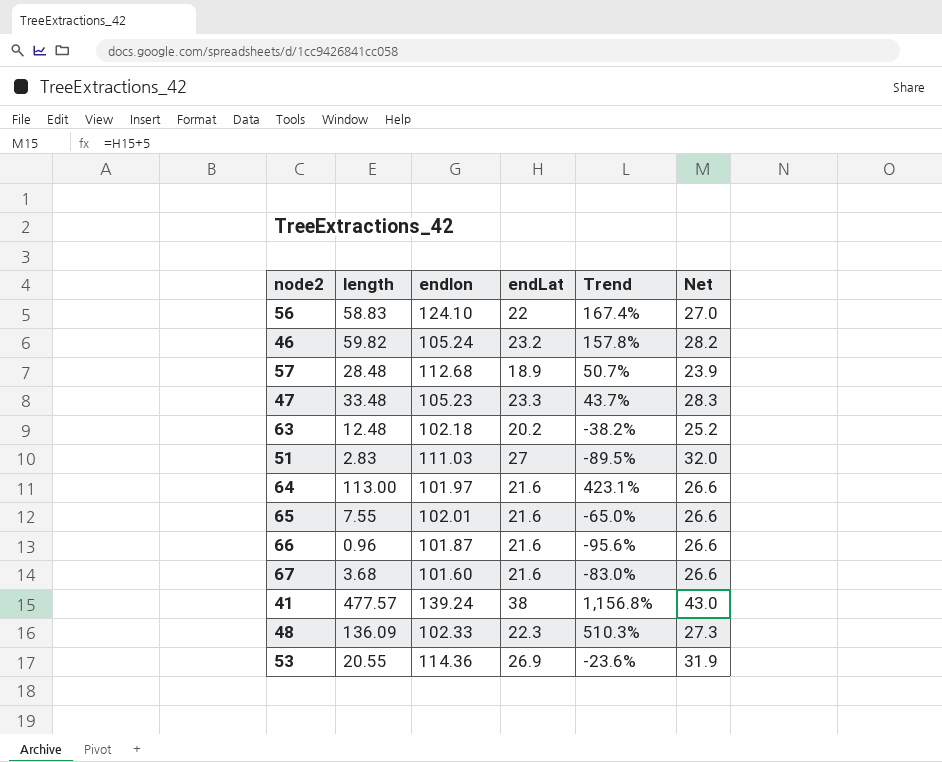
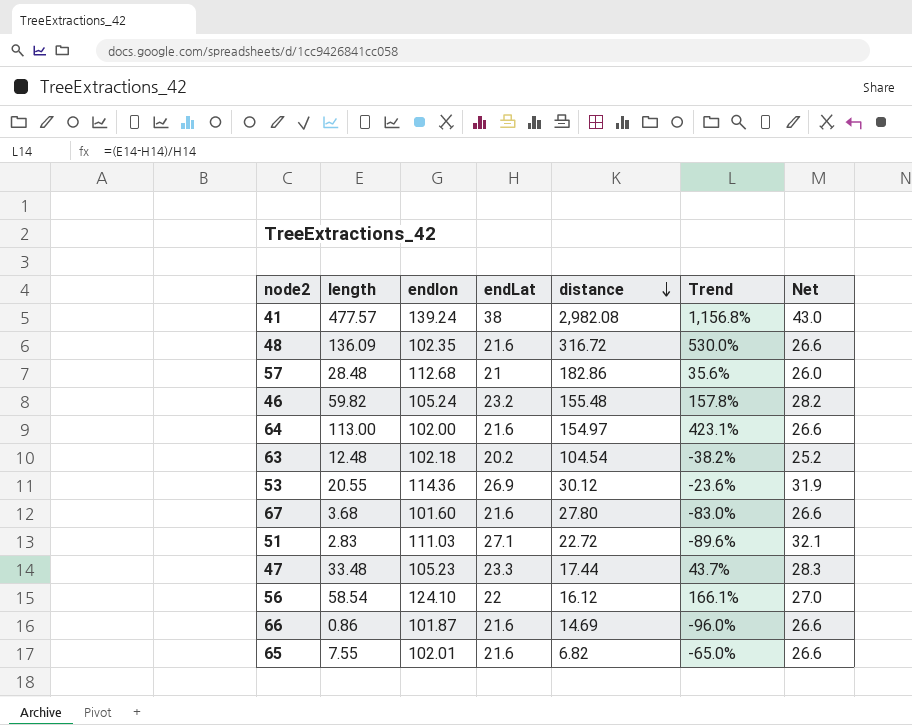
row order: none -> distance descending
column distance | position: none -> 5
48 | endlon: 102.33 -> 102.35
48 | endLat: 22.3 -> 21.6
48 | Trend: 510.3% -> 530.0%
48 | Net: 27.3 -> 26.6
57 | endLat: 18.9 -> 21
57 | Trend: 50.7% -> 35.6%
57 | Net: 23.9 -> 26.0
64 | endlon: 101.97 -> 102.00
51 | endLat: 27 -> 27.1
51 | Trend: -89.5% -> -89.6%
51 | Net: 32.0 -> 32.1
56 | length: 58.83 -> 58.54
56 | Trend: 167.4% -> 166.1%
66 | length: 0.96 -> 0.86
66 | Trend: -95.6% -> -96.0%

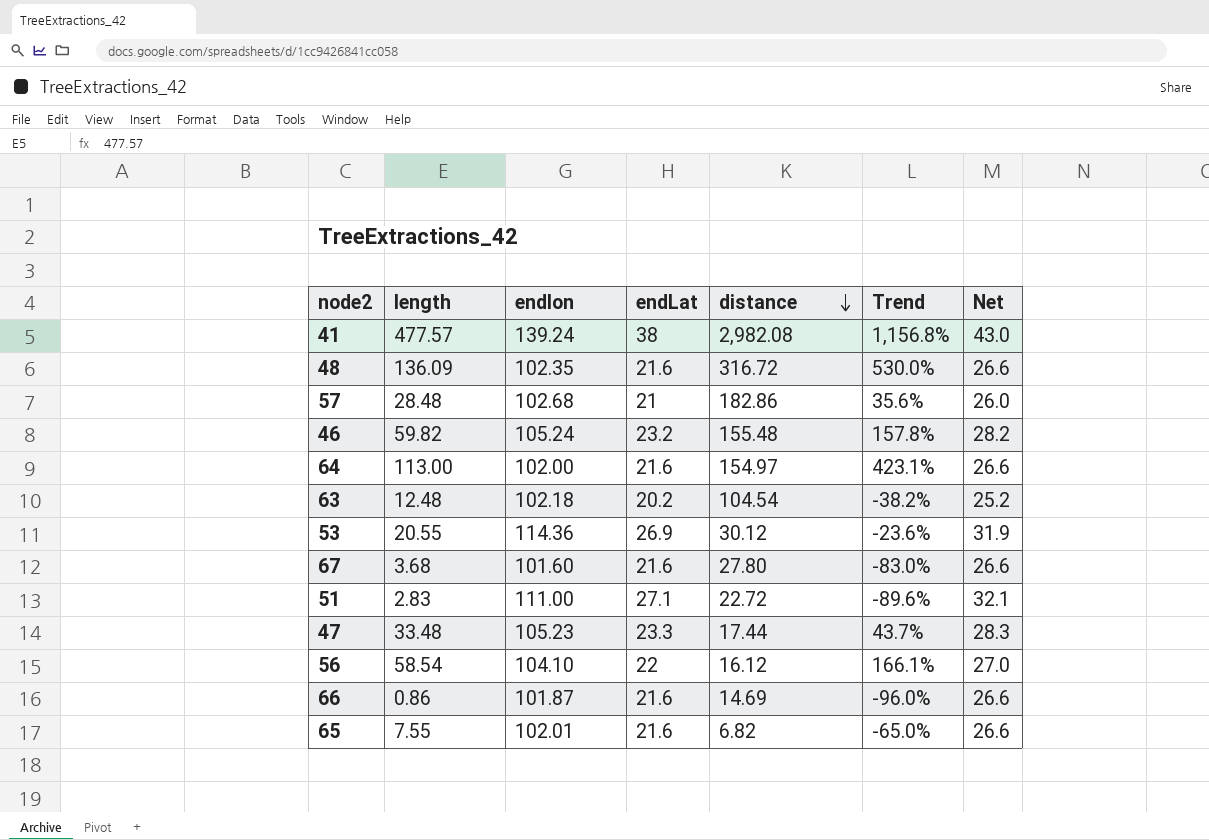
57 | endlon: 112.68 -> 102.68
51 | endlon: 111.03 -> 111.00
56 | endlon: 124.10 -> 104.10

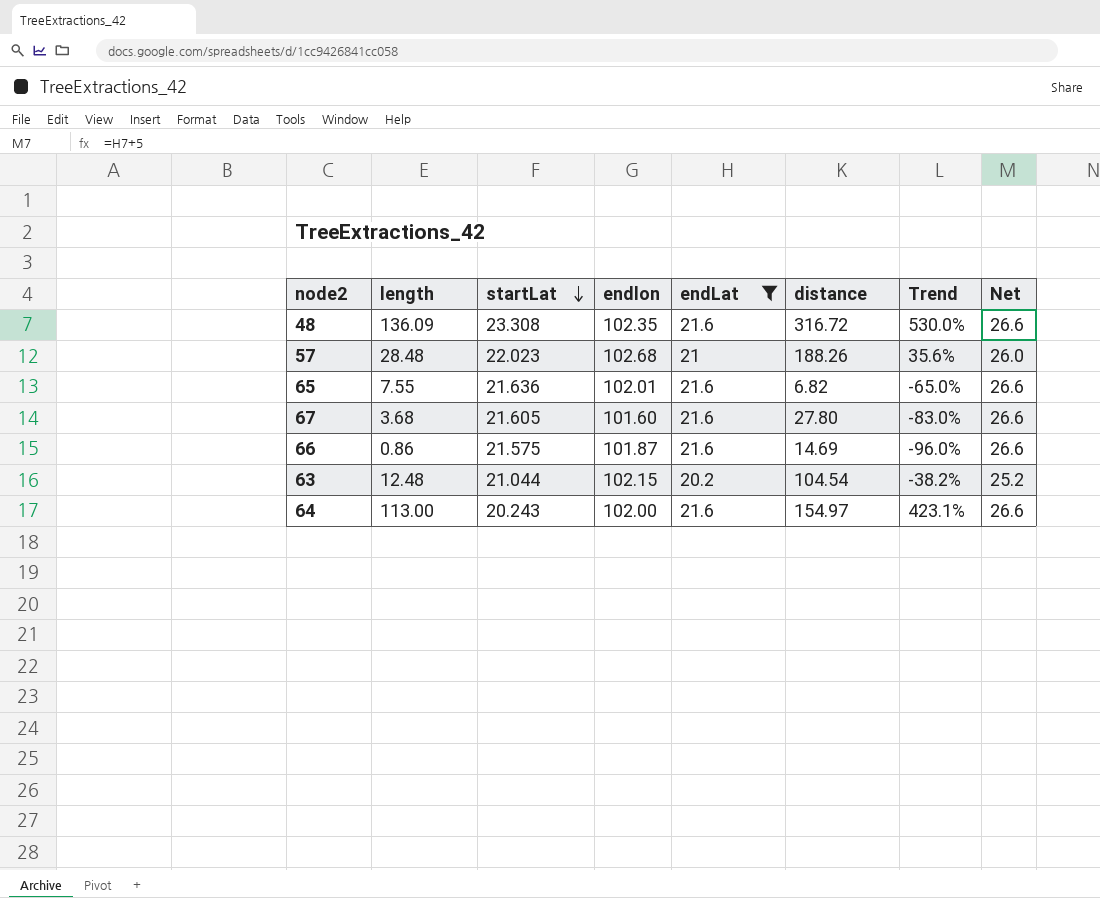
filter: none -> endLat <= 21.6
row order: distance descending -> startLat descending
column startLat | position: none -> 3
57 | distance: 182.86 -> 188.26
63 | endlon: 102.18 -> 102.15

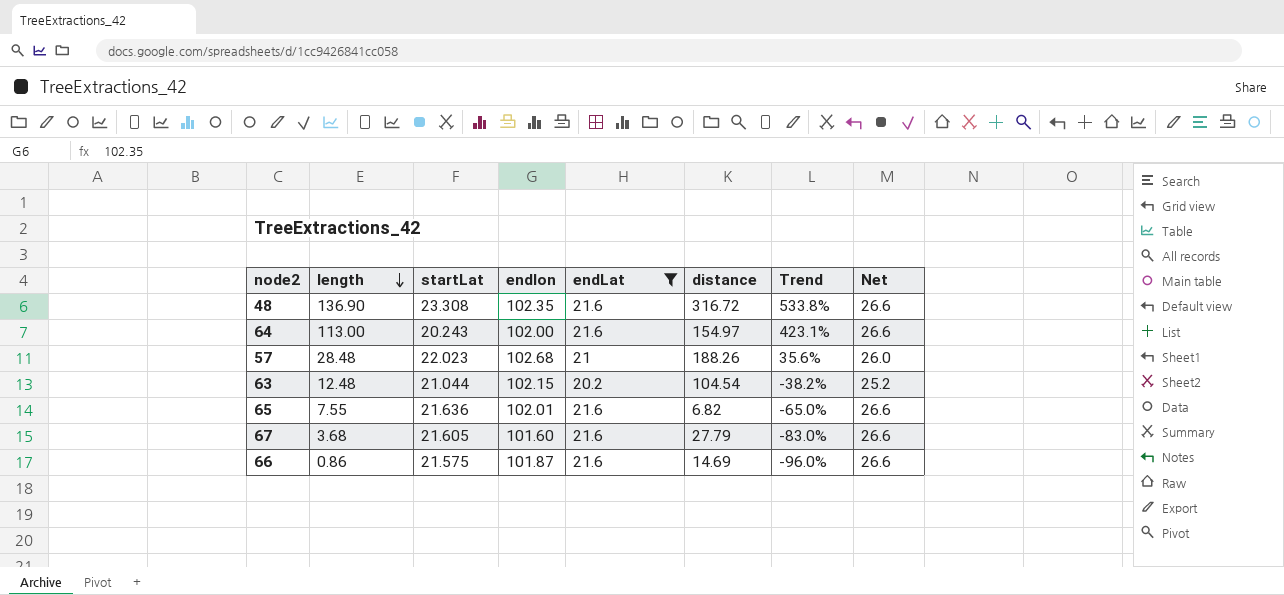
row order: startLat descending -> length descending
48 | length: 136.09 -> 136.90
48 | Trend: 530.0% -> 533.8%
67 | distance: 27.80 -> 27.79

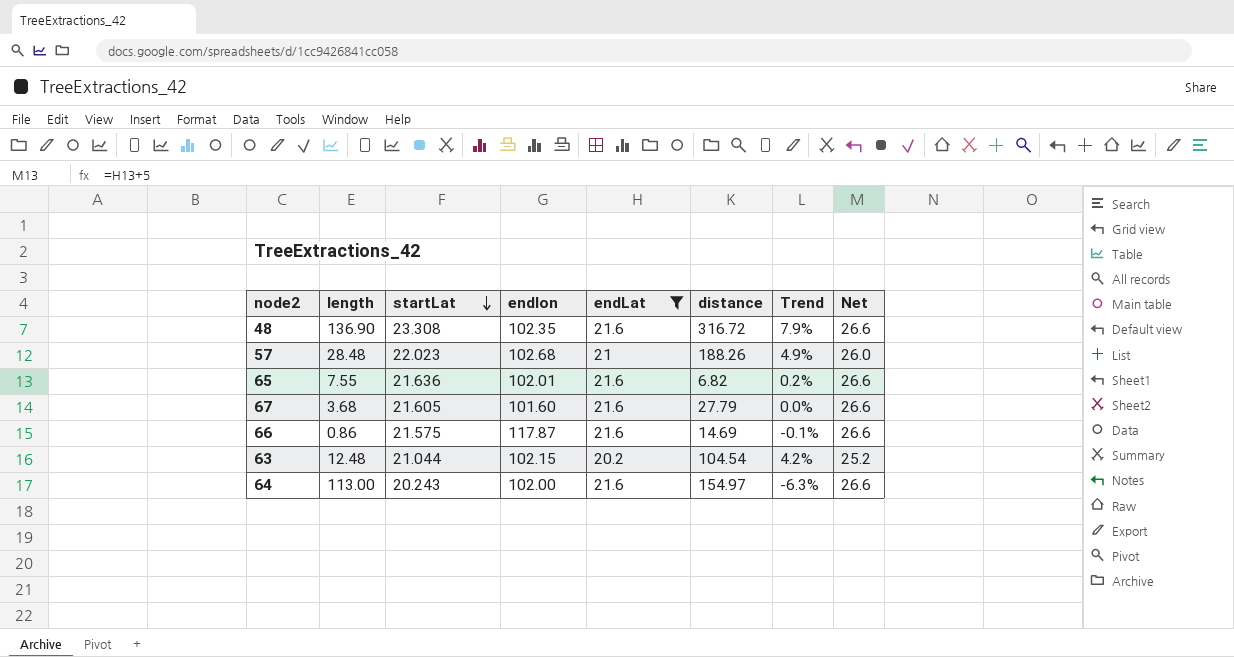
row order: length descending -> startLat descending
column Trend | formula: ([length] - [endLat]) / [endLat] -> ([startLat] - [endLat]) / [endLat]
66 | endlon: 101.87 -> 117.87

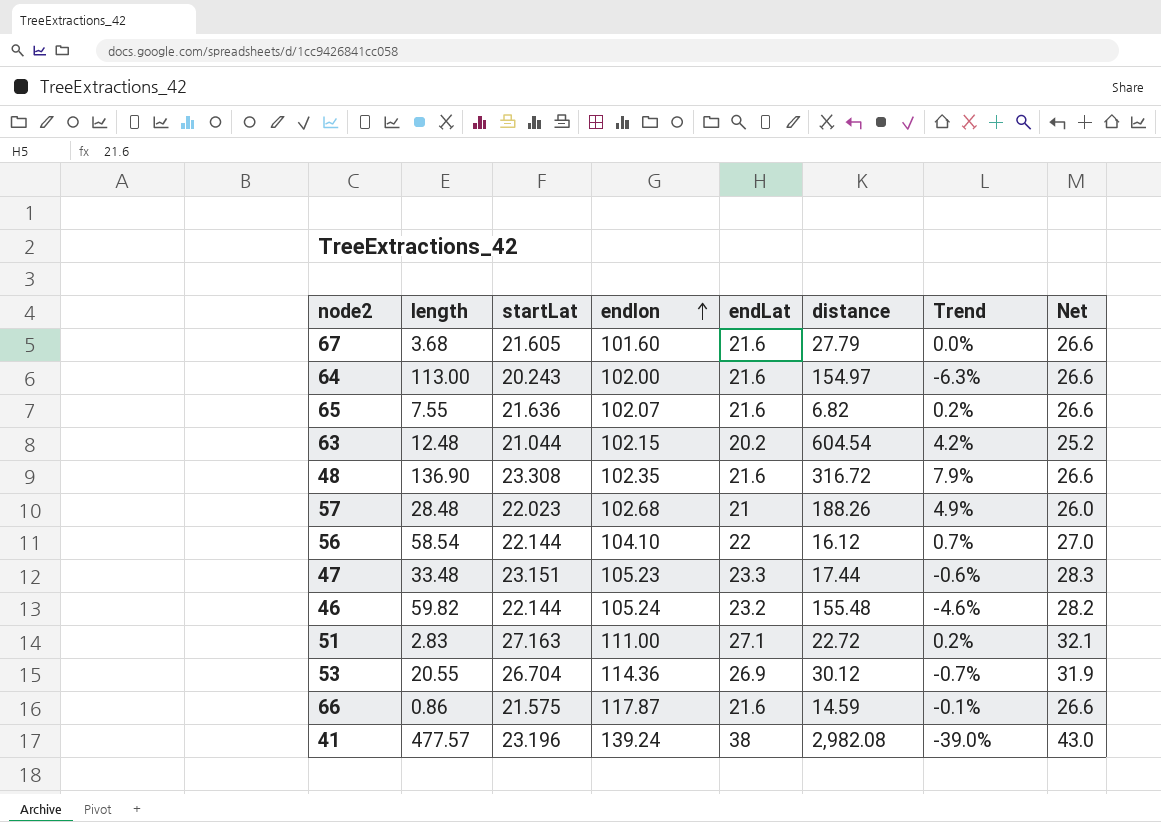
filter: endLat <= 21.6 -> none
row order: startLat descending -> endlon ascending
65 | endlon: 102.01 -> 102.07
63 | distance: 104.54 -> 604.54
66 | distance: 14.69 -> 14.59

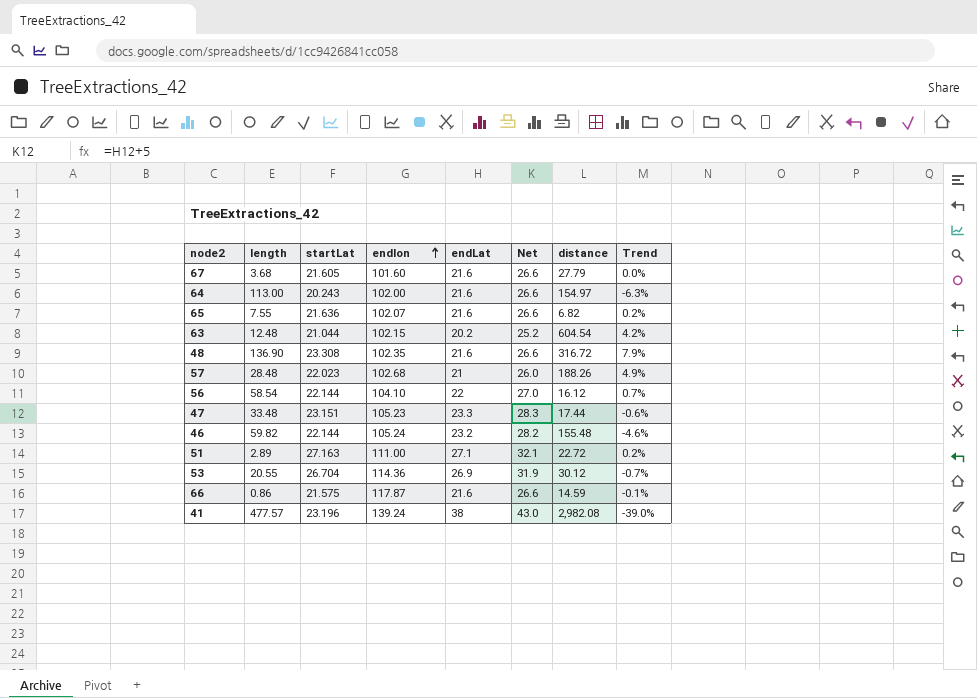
column Net | position: 8 -> 6
51 | length: 2.83 -> 2.89

